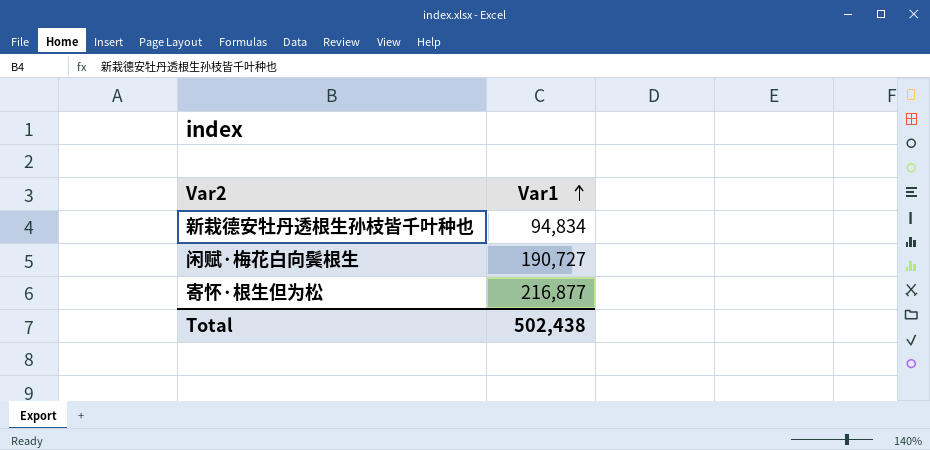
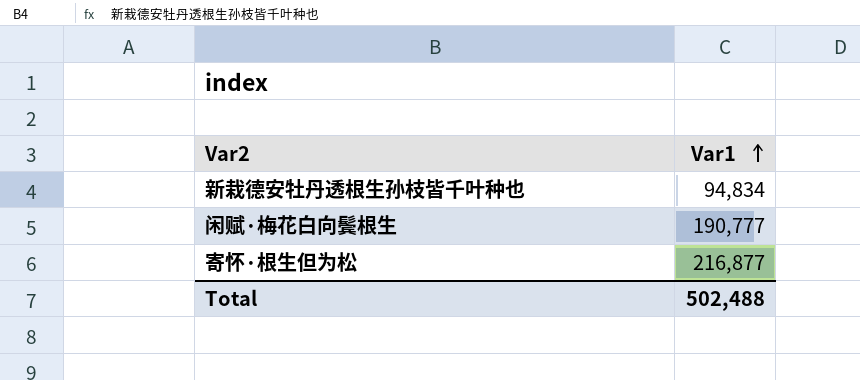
闲赋·梅花白向鬓根生 | Var1: 190,727 -> 190,777
Total | Var1: 502,438 -> 502,488

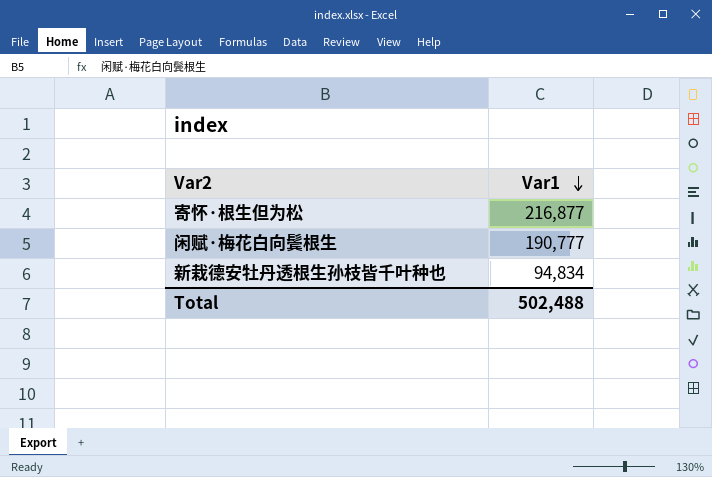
row order: Var1 ascending -> Var1 descending

